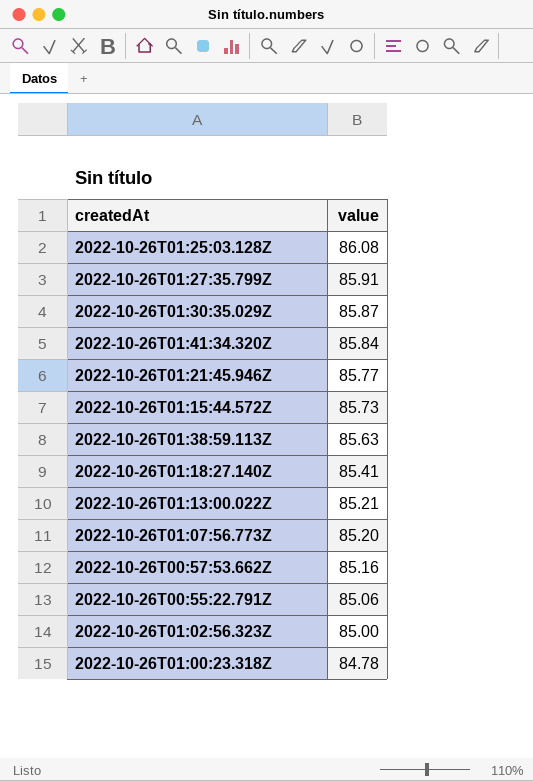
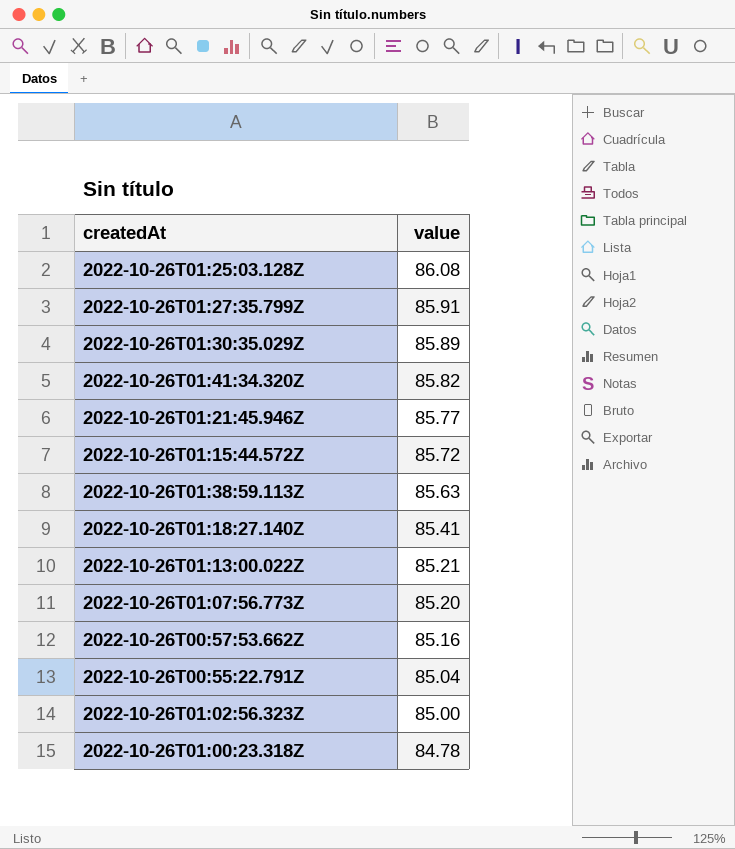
2022-10-26T01:30:35.029Z | value: 85.87 -> 85.89
2022-10-26T01:41:34.320Z | value: 85.84 -> 85.82
2022-10-26T01:15:44.572Z | value: 85.73 -> 85.72
2022-10-26T00:55:22.791Z | value: 85.06 -> 85.04

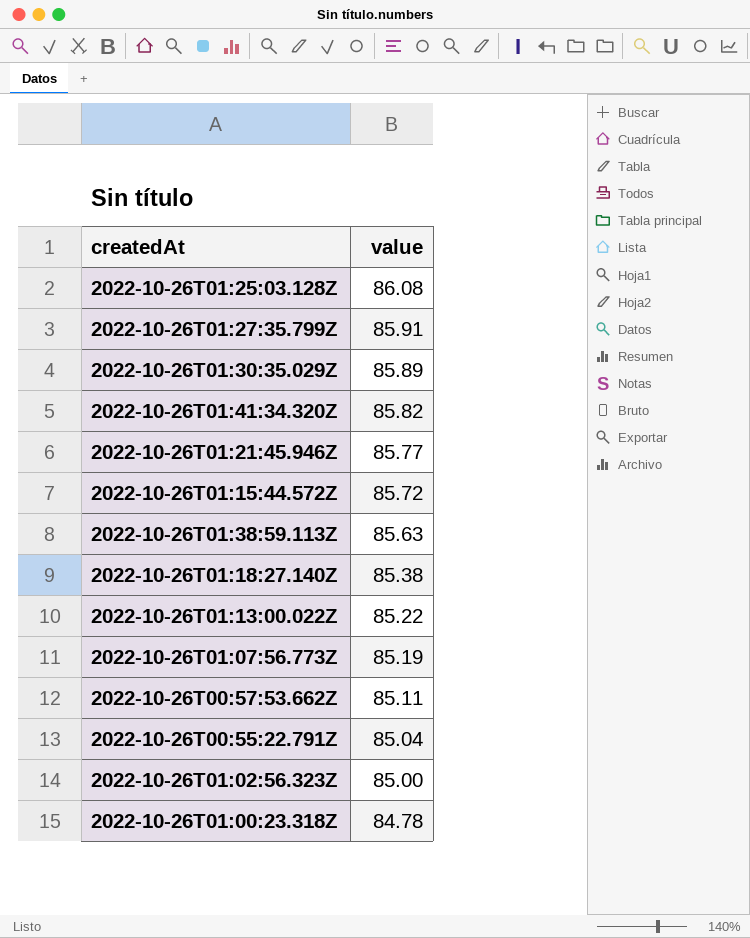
2022-10-26T01:18:27.140Z | value: 85.41 -> 85.38
2022-10-26T01:13:00.022Z | value: 85.21 -> 85.22
2022-10-26T01:07:56.773Z | value: 85.20 -> 85.19
2022-10-26T00:57:53.662Z | value: 85.16 -> 85.11

